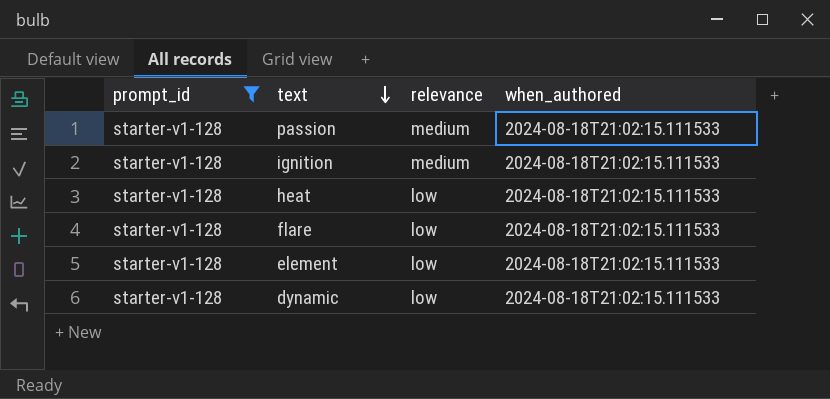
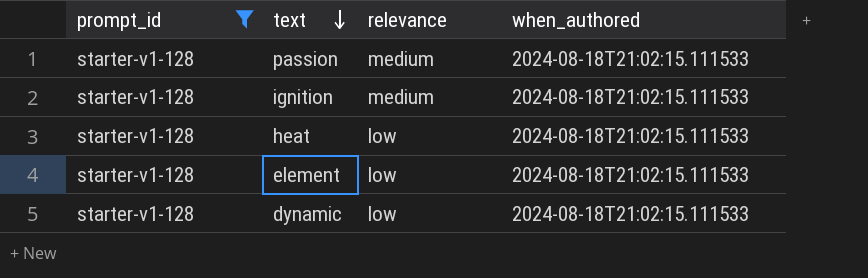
row flare: starter-v1-128 | low | 2024-08-18T21:02:15.111533 -> none

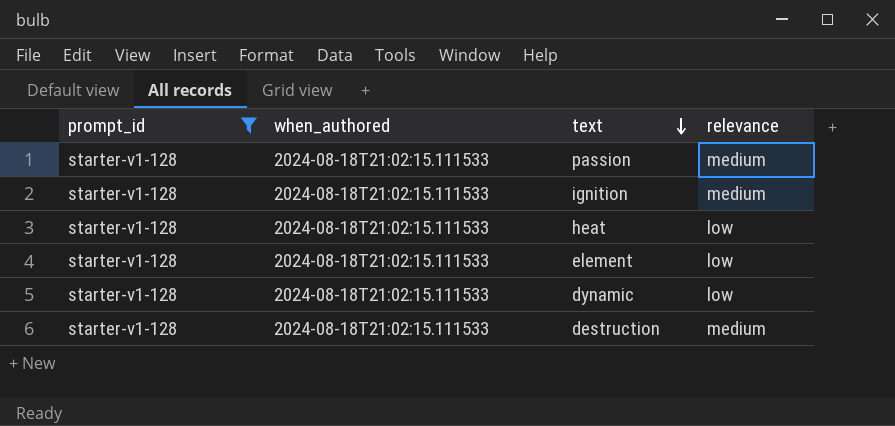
column when_authored | position: 4 -> 2
row destruction: none -> starter-v1-128 | 2024-08-18T21:02:15.111533 | medium

